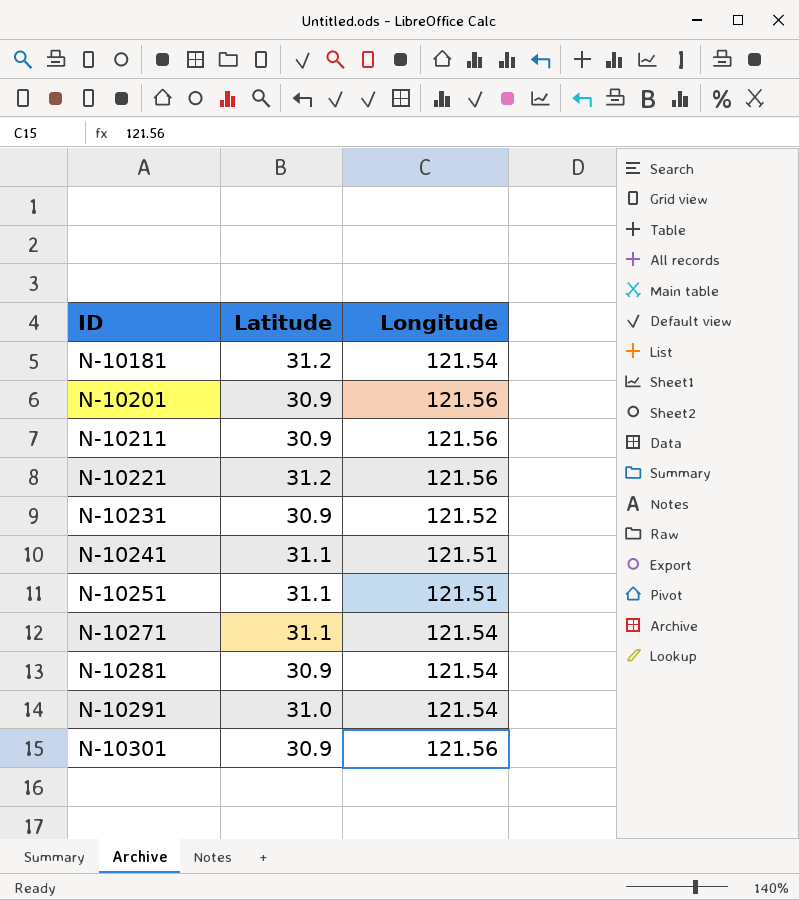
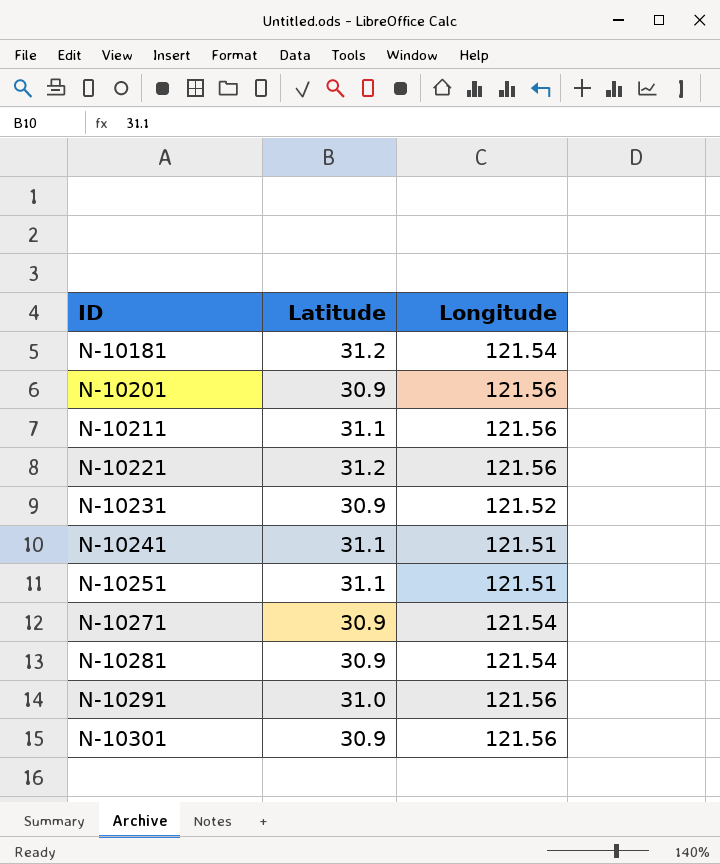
N-10211 | Latitude: 30.9 -> 31.1
N-10271 | Latitude: 31.1 -> 30.9
N-10291 | Longitude: 121.54 -> 121.56

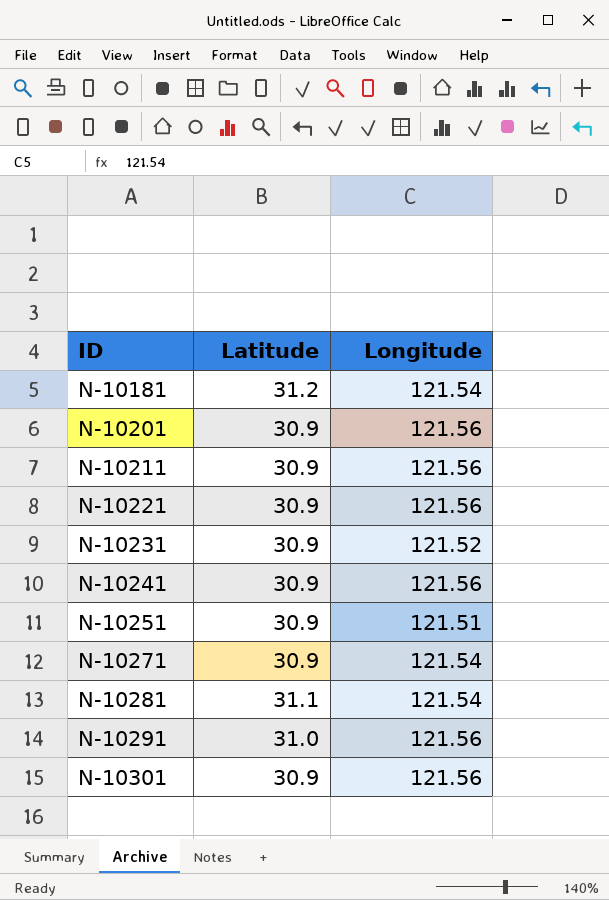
N-10211 | Latitude: 31.1 -> 30.9
N-10221 | Latitude: 31.2 -> 30.9
N-10241 | Latitude: 31.1 -> 30.9
N-10241 | Longitude: 121.51 -> 121.56
N-10251 | Latitude: 31.1 -> 30.9
N-10281 | Latitude: 30.9 -> 31.1

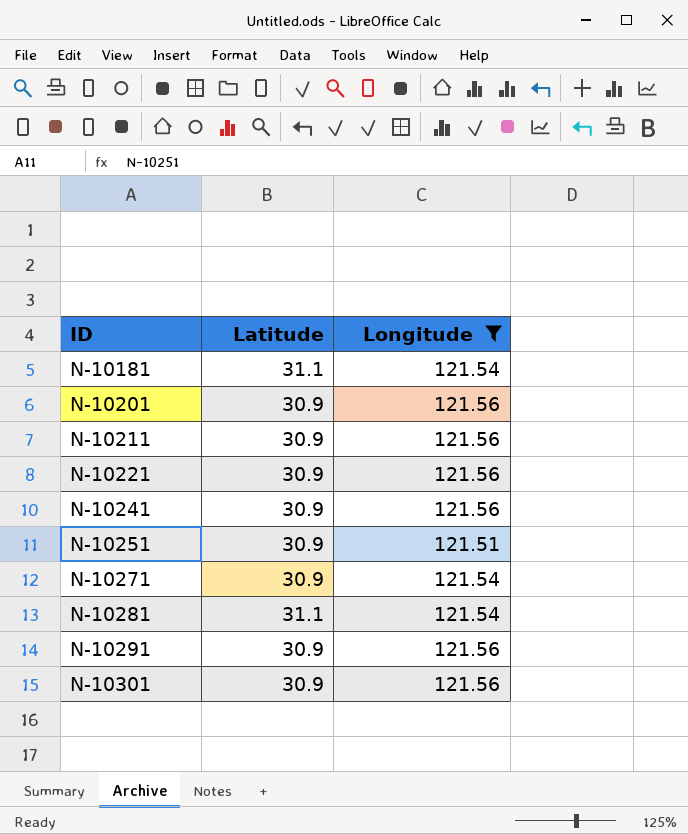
filter: none -> Longitude != 121.52
N-10181 | Latitude: 31.2 -> 31.1
N-10291 | Latitude: 31.0 -> 30.9

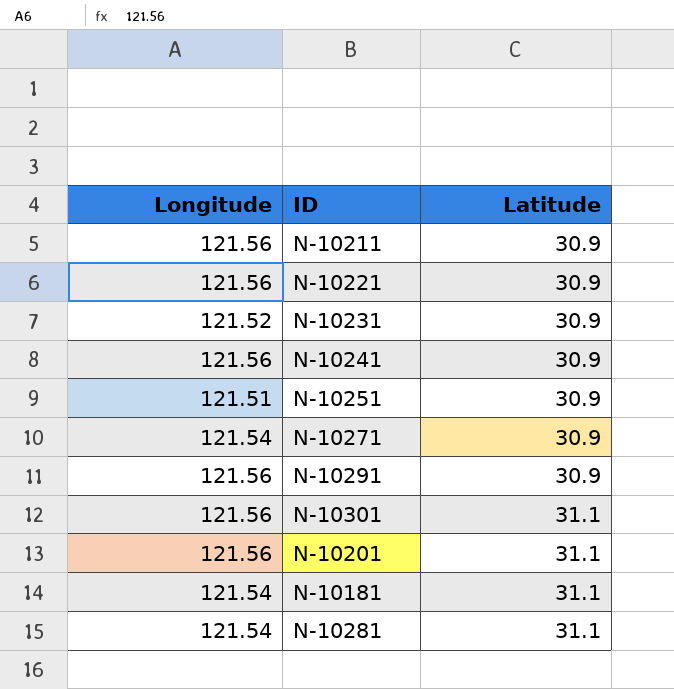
filter: Longitude != 121.52 -> none
row order: ID ascending -> Latitude ascending
column Longitude | position: 3 -> 1
N-10301 | Latitude: 30.9 -> 31.1
N-10201 | Latitude: 30.9 -> 31.1

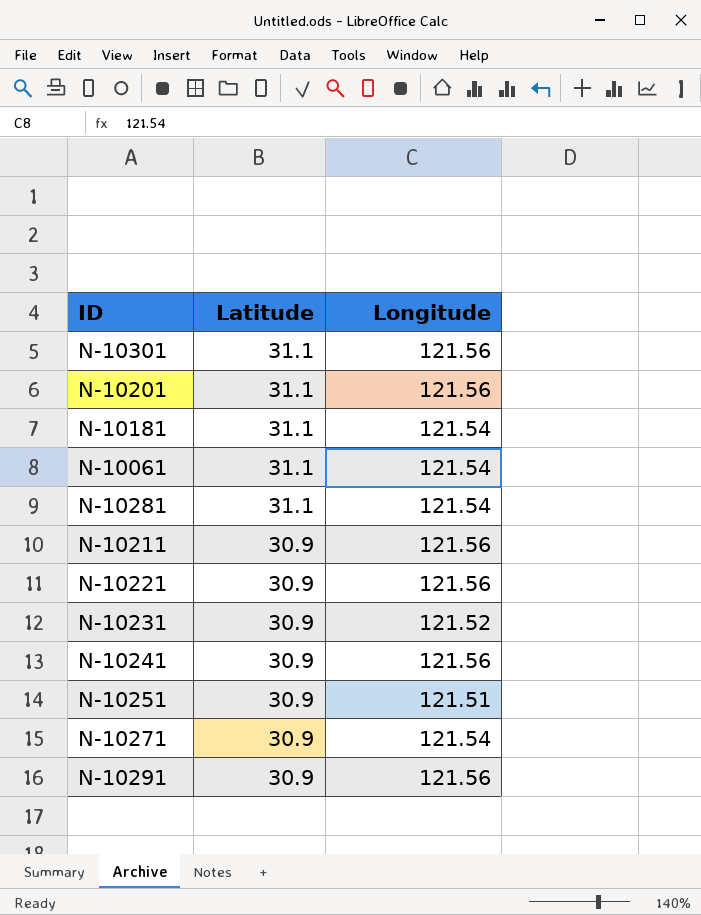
row order: Latitude ascending -> Latitude descending
column Longitude | position: 1 -> 3
row N-10061: none -> 31.1 | 121.54

